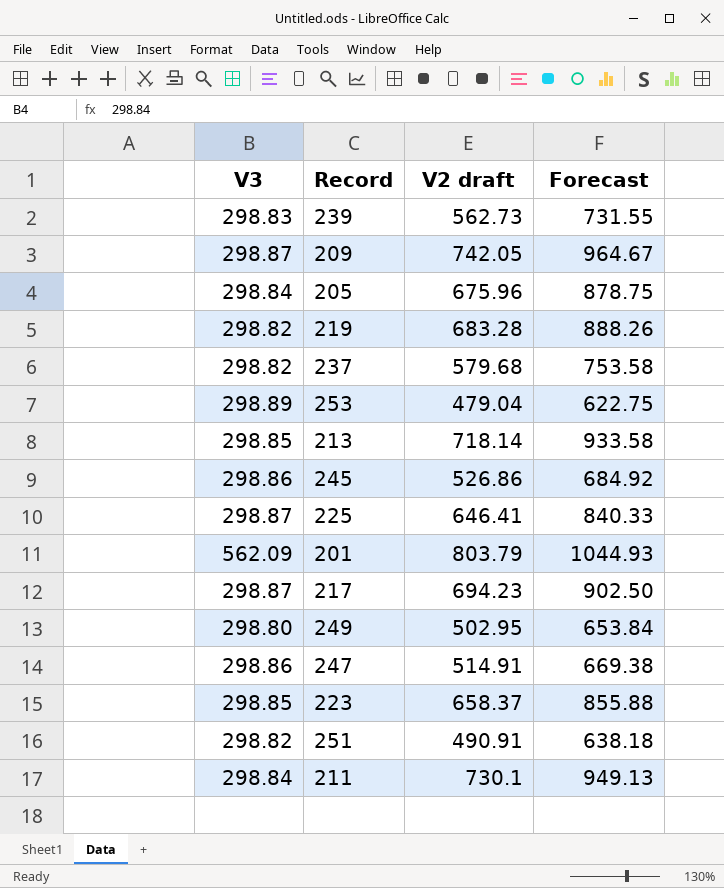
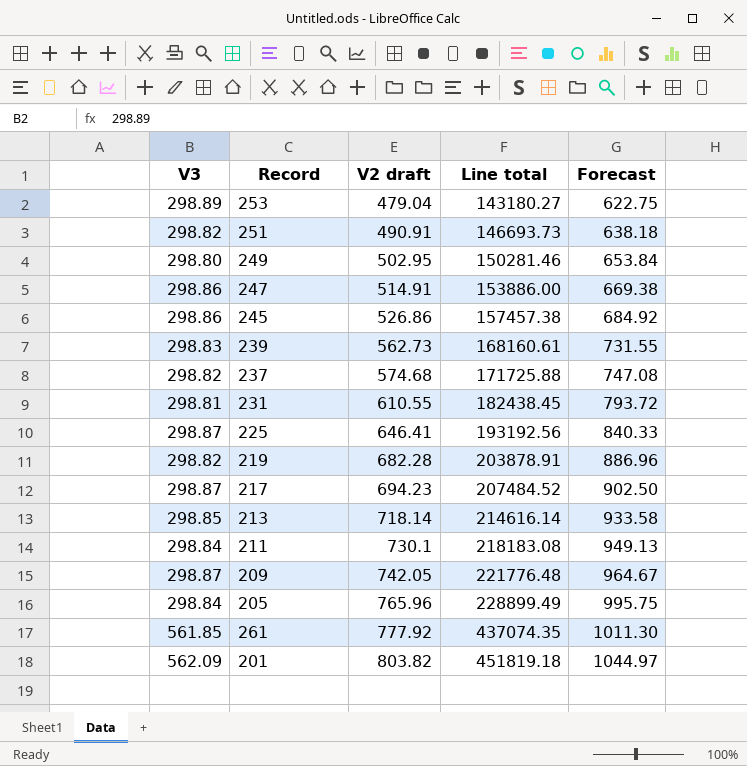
row order: none -> V2 draft ascending
column Line total | formula: none -> [V3] * [V2 draft]
row 223: 298.85 | 658.37 | 855.88 -> none
237 | V2 draft: 579.68 -> 574.68
237 | Forecast: 753.58 -> 747.08
row 231: none -> 298.81 | 610.55 | 182438.45 | 793.72
219 | V2 draft: 683.28 -> 682.28
219 | Forecast: 888.26 -> 886.96
205 | V2 draft: 675.96 -> 765.96
205 | Forecast: 878.75 -> 995.75
row 261: none -> 561.85 | 777.92 | 437074.35 | 1011.30
201 | V2 draft: 803.79 -> 803.82
201 | Forecast: 1044.93 -> 1044.97

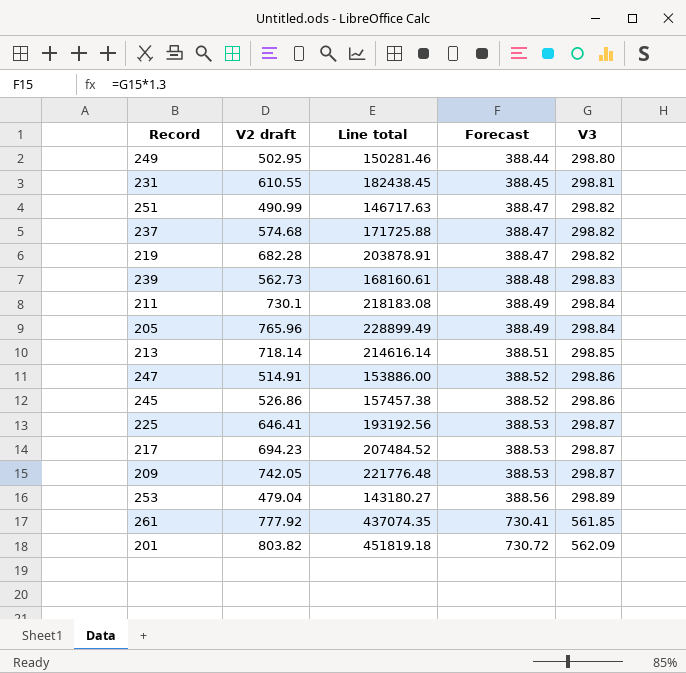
row order: V2 draft ascending -> Forecast ascending
column Forecast | formula: [V2 draft] * 1.3 -> [V3] * 1.3
column V3 | position: 1 -> 5
251 | V2 draft: 490.91 -> 490.99
251 | Line total: 146693.73 -> 146717.63

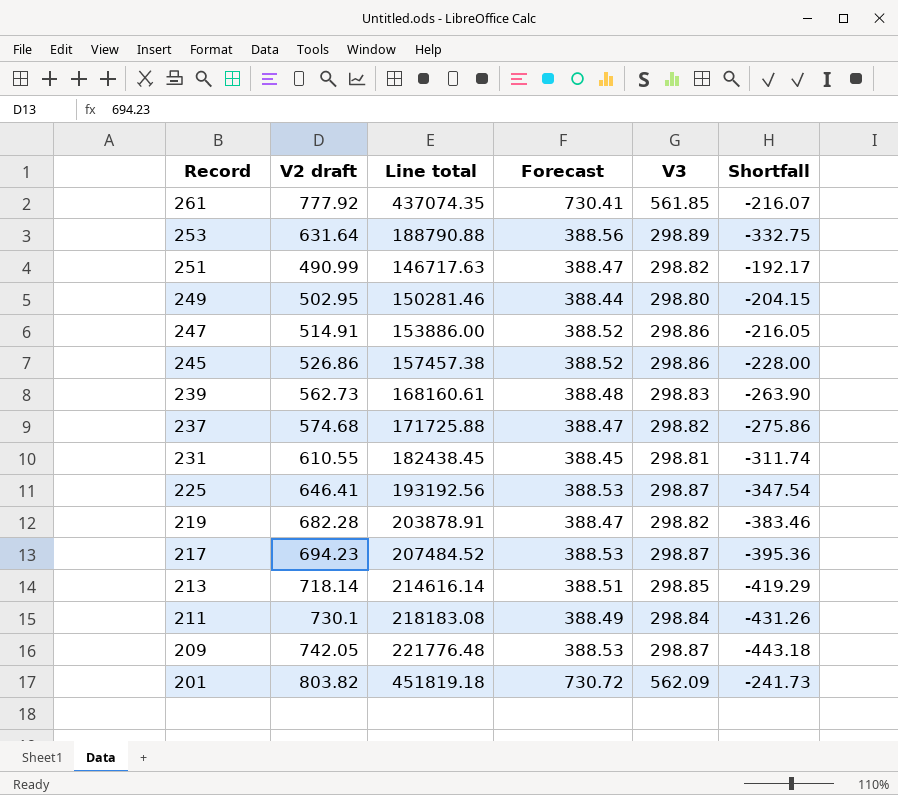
row order: Forecast ascending -> Record descending
column Shortfall | formula: none -> [V3] - [V2 draft]
row 205: 765.96 | 228899.49 | 388.49 | 298.84 -> none
253 | V2 draft: 479.04 -> 631.64
253 | Line total: 143180.27 -> 188790.88

